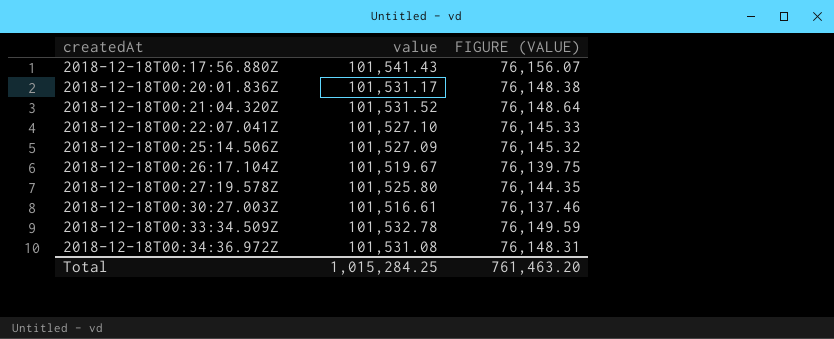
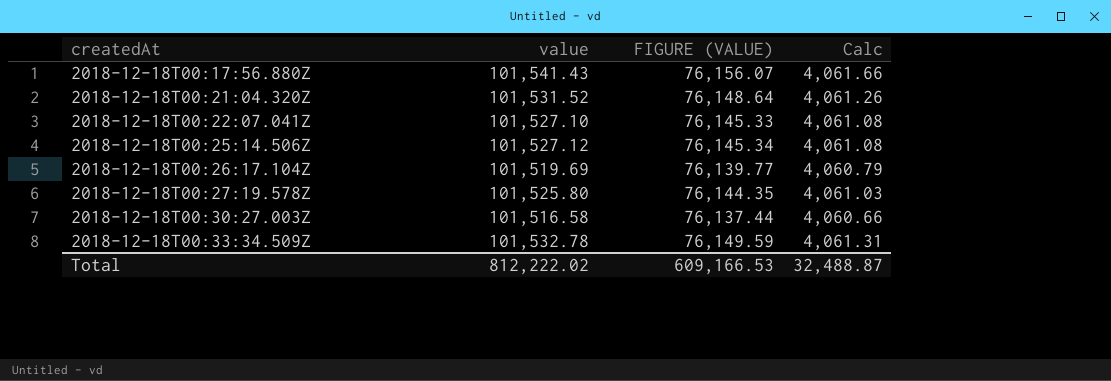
column Calc | formula: none -> [value] * 0.04
row 2018-12-18T00:20:01.836Z: 101,531.17 | 76,148.38 -> none
row 2018-12-18T00:34:36.972Z: 101,531.08 | 76,148.31 -> none
2018-12-18T00:25:14.506Z | value: 101,527.09 -> 101,527.12
2018-12-18T00:25:14.506Z | FIGURE (VALUE): 76,145.32 -> 76,145.34
2018-12-18T00:26:17.104Z | value: 101,519.67 -> 101,519.69
2018-12-18T00:26:17.104Z | FIGURE (VALUE): 76,139.75 -> 76,139.77
2018-12-18T00:30:27.003Z | value: 101,516.61 -> 101,516.58
2018-12-18T00:30:27.003Z | FIGURE (VALUE): 76,137.46 -> 76,137.44
Total | value: 1,015,284.25 -> 812,222.02
Total | FIGURE (VALUE): 761,463.20 -> 609,166.53

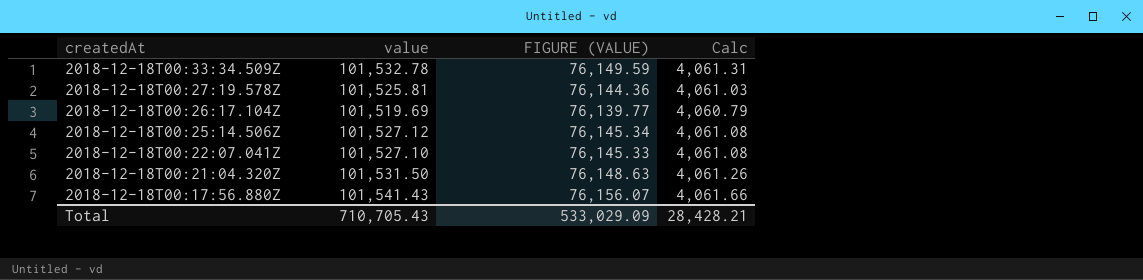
row order: createdAt ascending -> createdAt descending
row 2018-12-18T00:30:27.003Z: 101,516.58 | 76,137.44 | 4,060.66 -> none
2018-12-18T00:27:19.578Z | value: 101,525.80 -> 101,525.81
2018-12-18T00:27:19.578Z | FIGURE (VALUE): 76,144.35 -> 76,144.36
2018-12-18T00:21:04.320Z | value: 101,531.52 -> 101,531.50
2018-12-18T00:21:04.320Z | FIGURE (VALUE): 76,148.64 -> 76,148.63
Total | value: 812,222.02 -> 710,705.43
Total | FIGURE (VALUE): 609,166.53 -> 533,029.09
Total | Calc: 32,488.87 -> 28,428.21

